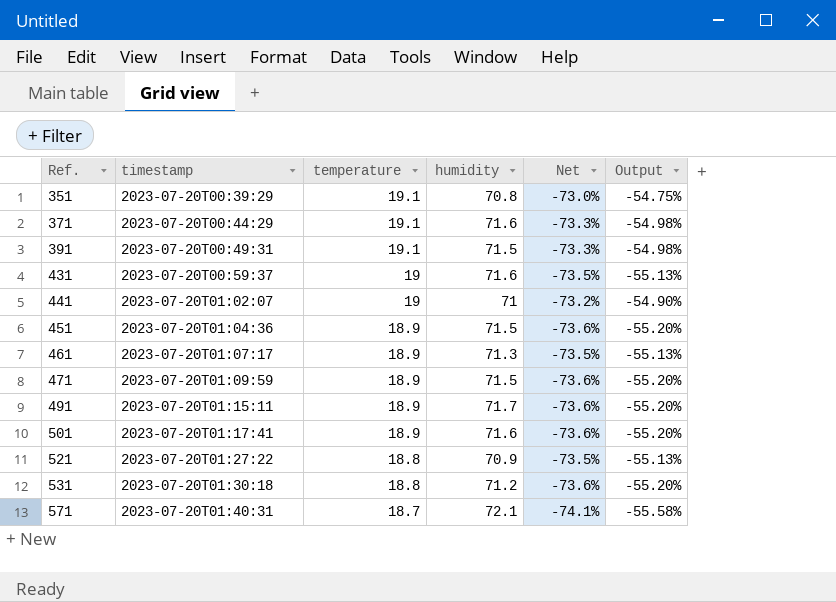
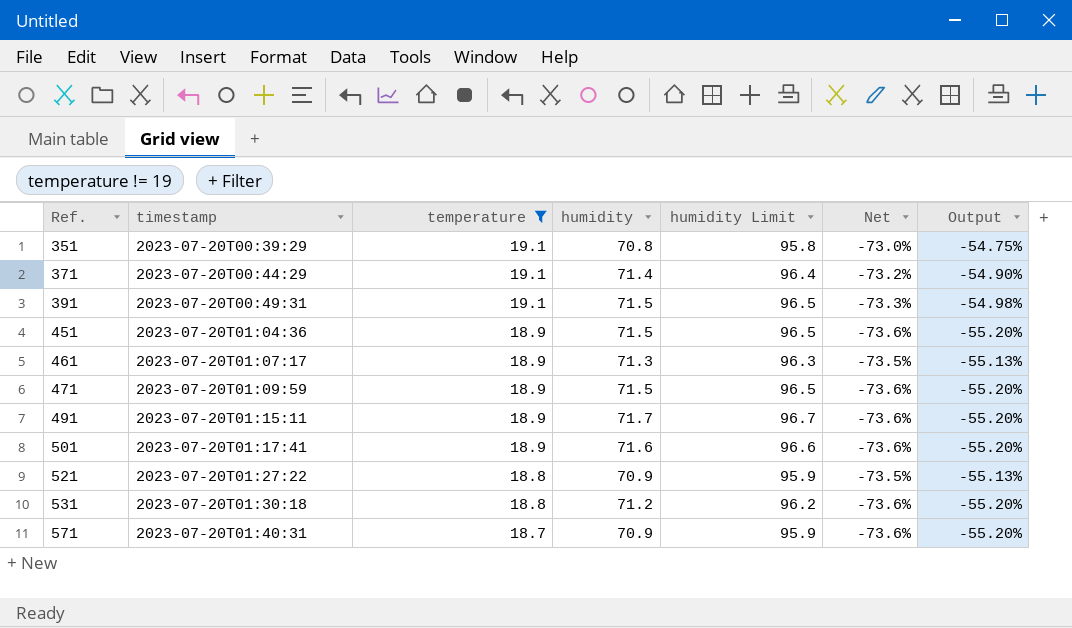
filter: none -> temperature != 19
column humidity Limit | formula: none -> [humidity] + 25
371 | humidity: 71.6 -> 71.4
371 | Net: -73.3% -> -73.2%
371 | Output: -54.98% -> -54.90%
571 | humidity: 72.1 -> 70.9
571 | Net: -74.1% -> -73.6%
571 | Output: -55.58% -> -55.20%

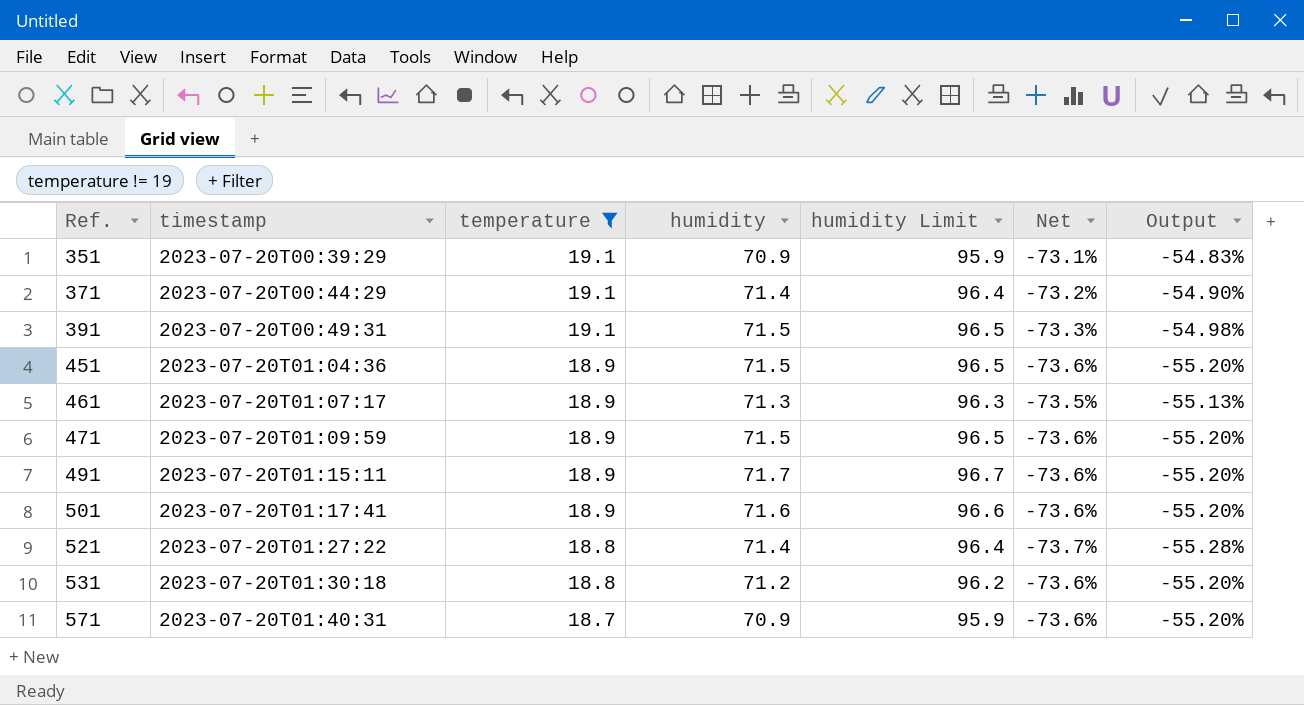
351 | humidity: 70.8 -> 70.9
351 | humidity Limit: 95.8 -> 95.9
351 | Net: -73.0% -> -73.1%
351 | Output: -54.75% -> -54.83%
521 | humidity: 70.9 -> 71.4
521 | humidity Limit: 95.9 -> 96.4
521 | Net: -73.5% -> -73.7%
521 | Output: -55.13% -> -55.28%

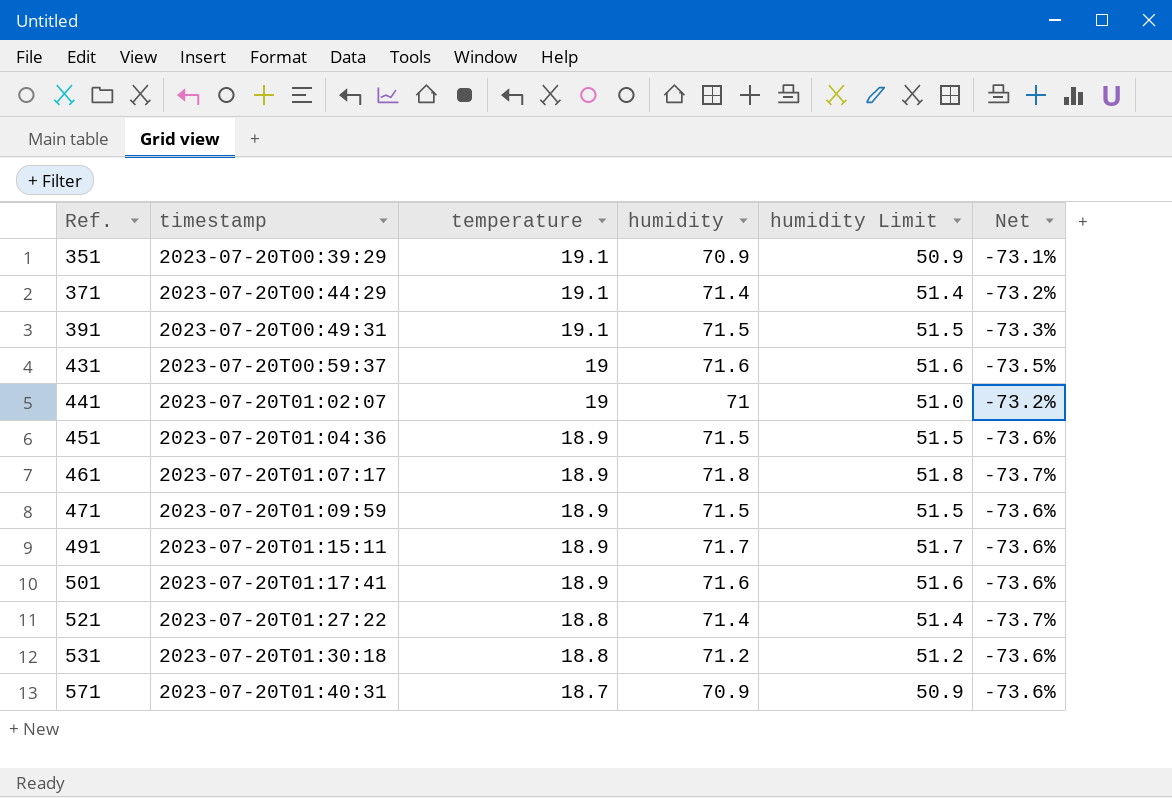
filter: temperature != 19 -> none
column Output | formula: [Net] * 0.75 -> none
column humidity Limit | formula: [humidity] + 25 -> [humidity] - 20
461 | humidity: 71.3 -> 71.8
461 | Net: -73.5% -> -73.7%

